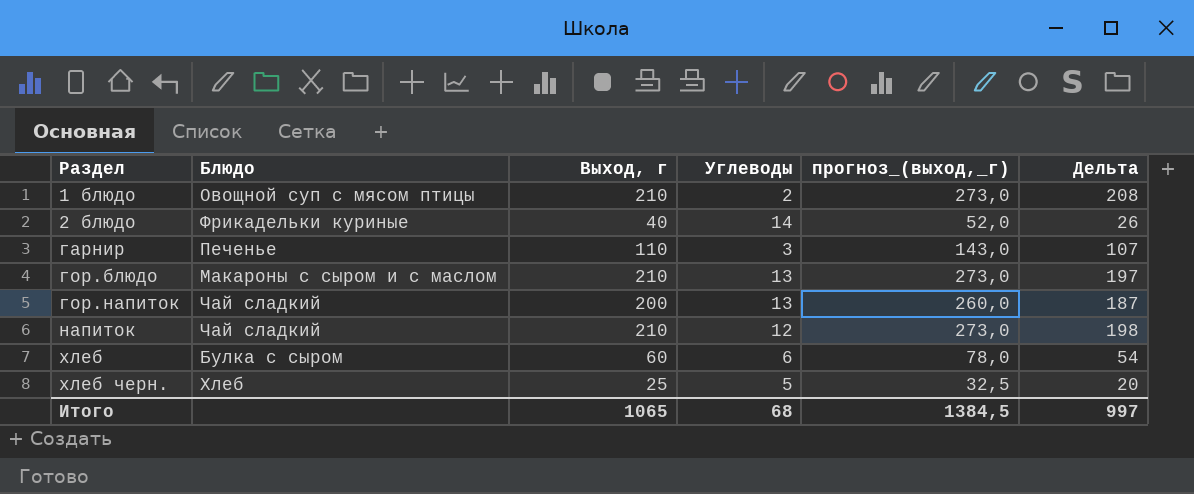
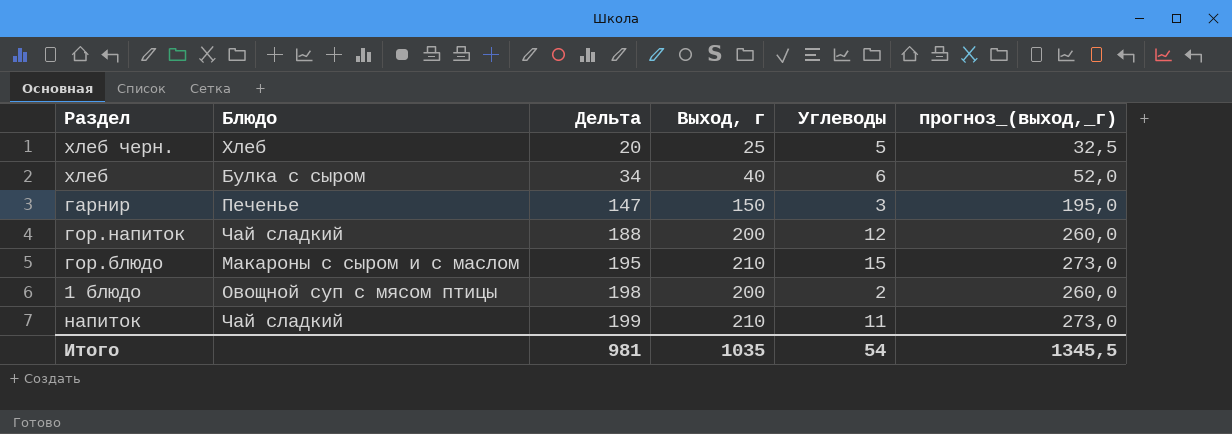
row order: Раздел ascending -> Дельта ascending
column Дельта | position: 6 -> 3
row 2 блюдо: Фрикадельки куриные | 40 | 14 | 52,0 | 26 -> none
хлеб | Дельта: 54 -> 34
хлеб | Выход, г: 60 -> 40
хлеб | прогноз_(выход,_г): 78,0 -> 52,0
гарнир | Дельта: 107 -> 147
гарнир | Выход, г: 110 -> 150
гарнир | прогноз_(выход,_г): 143,0 -> 195,0
гор.напиток | Дельта: 187 -> 188
гор.напиток | Углеводы: 13 -> 12
гор.блюдо | Дельта: 197 -> 195
гор.блюдо | Углеводы: 13 -> 15
1 блюдо | Дельта: 208 -> 198
1 блюдо | Выход, г: 210 -> 200
1 блюдо | прогноз_(выход,_г): 273,0 -> 260,0
напиток | Дельта: 198 -> 199
напиток | Углеводы: 12 -> 11
Итого | Дельта: 997 -> 981
Итого | Выход, г: 1065 -> 1035
Итого | Углеводы: 68 -> 54
Итого | прогноз_(выход,_г): 1384,5 -> 1345,5

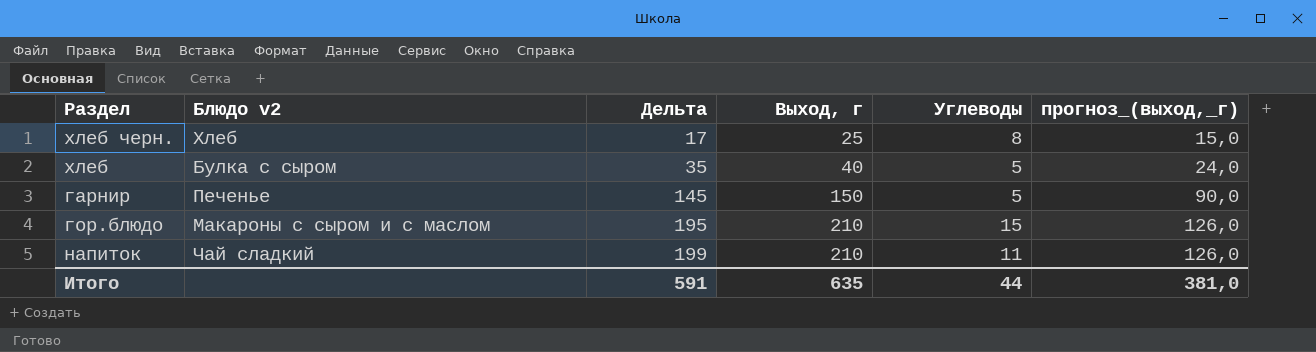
column name: Блюдо -> Блюдо v2
column прогноз_(выход,_г) | formula: [Выход, г] * 1,3 -> [Выход, г] * 0,6
row гор.напиток: Чай сладкий | 188 | 200 | 12 | 260,0 -> none
row 1 блюдо: Овощной суп с мясом птицы | 198 | 200 | 2 | 260,0 -> none
хлеб черн. | Дельта: 20 -> 17
хлеб черн. | Углеводы: 5 -> 8
хлеб | Дельта: 34 -> 35
хлеб | Углеводы: 6 -> 5
гарнир | Дельта: 147 -> 145
гарнир | Углеводы: 3 -> 5
Итого | Дельта: 981 -> 591
Итого | Выход, г: 1035 -> 635
Итого | Углеводы: 54 -> 44
Итого | прогноз_(выход,_г): 1345,5 -> 381,0

